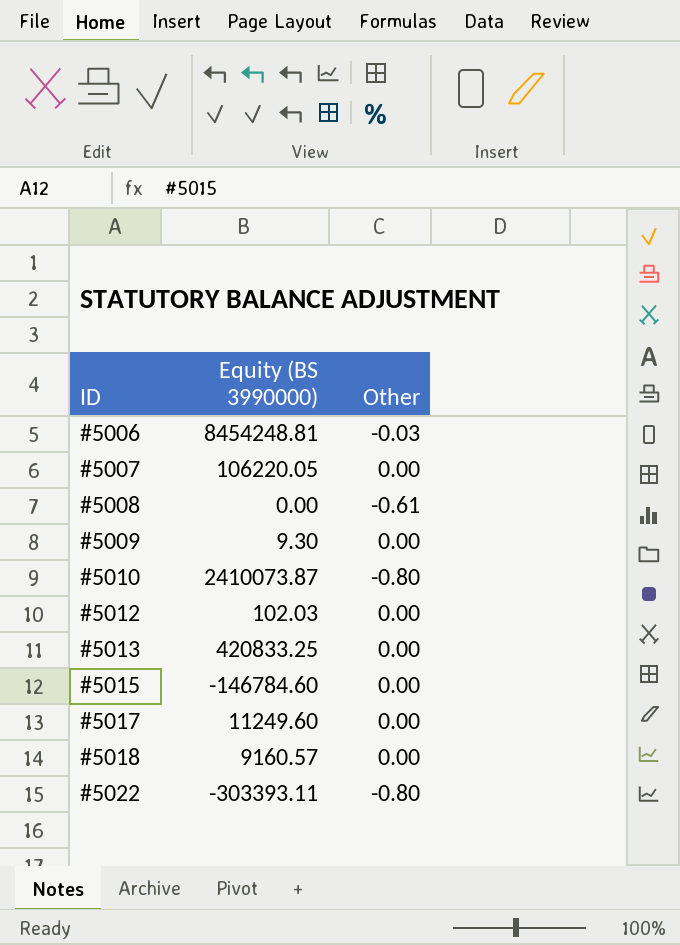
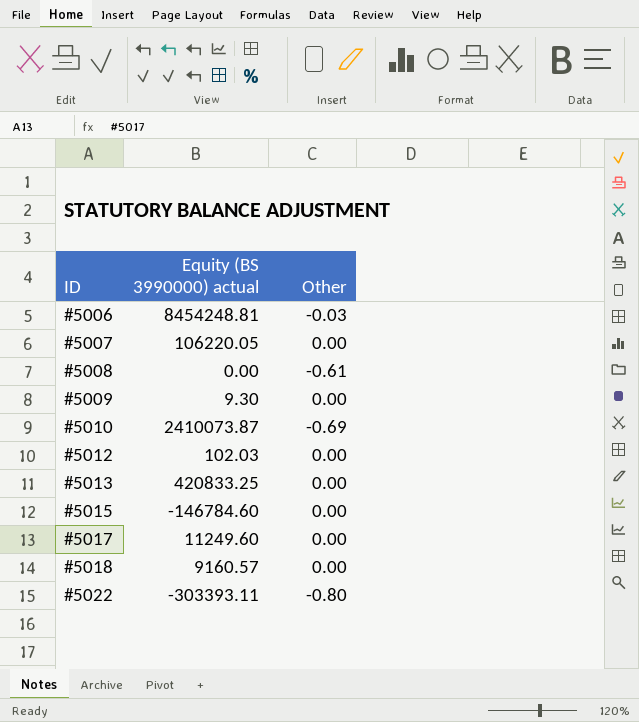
column name: Equity (BS 3990000) -> Equity (BS 3990000) actual
#5010 | Other: -0.80 -> -0.69

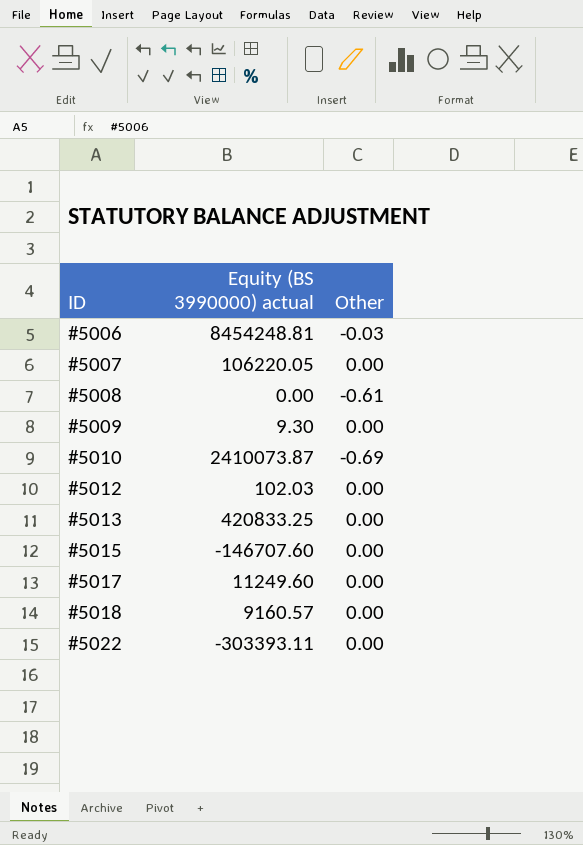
#5015 | Equity (BS 3990000) actual: -146784.60 -> -146707.60
#5022 | Other: -0.80 -> 0.00

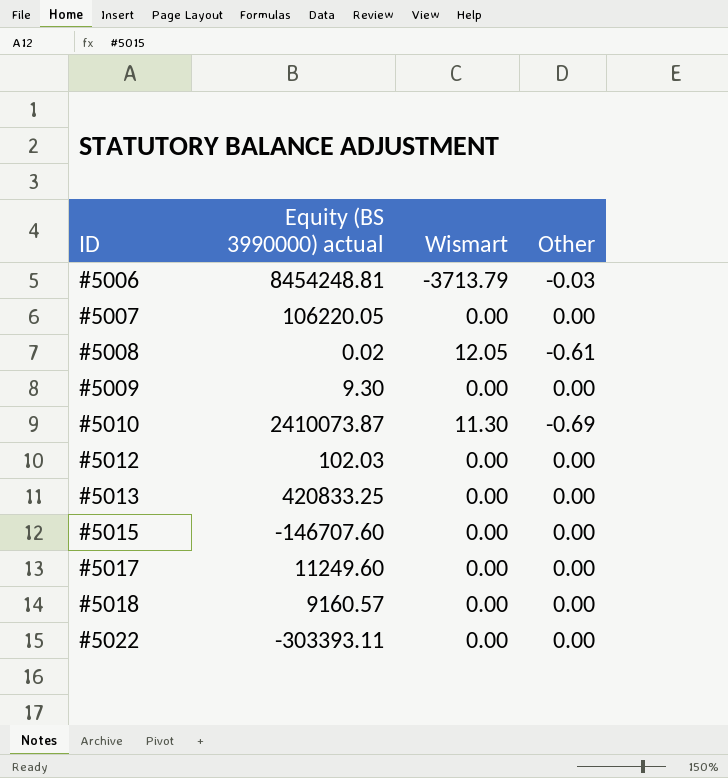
column Wismart | position: none -> 3
#5008 | Equity (BS 3990000) actual: 0.00 -> 0.02

